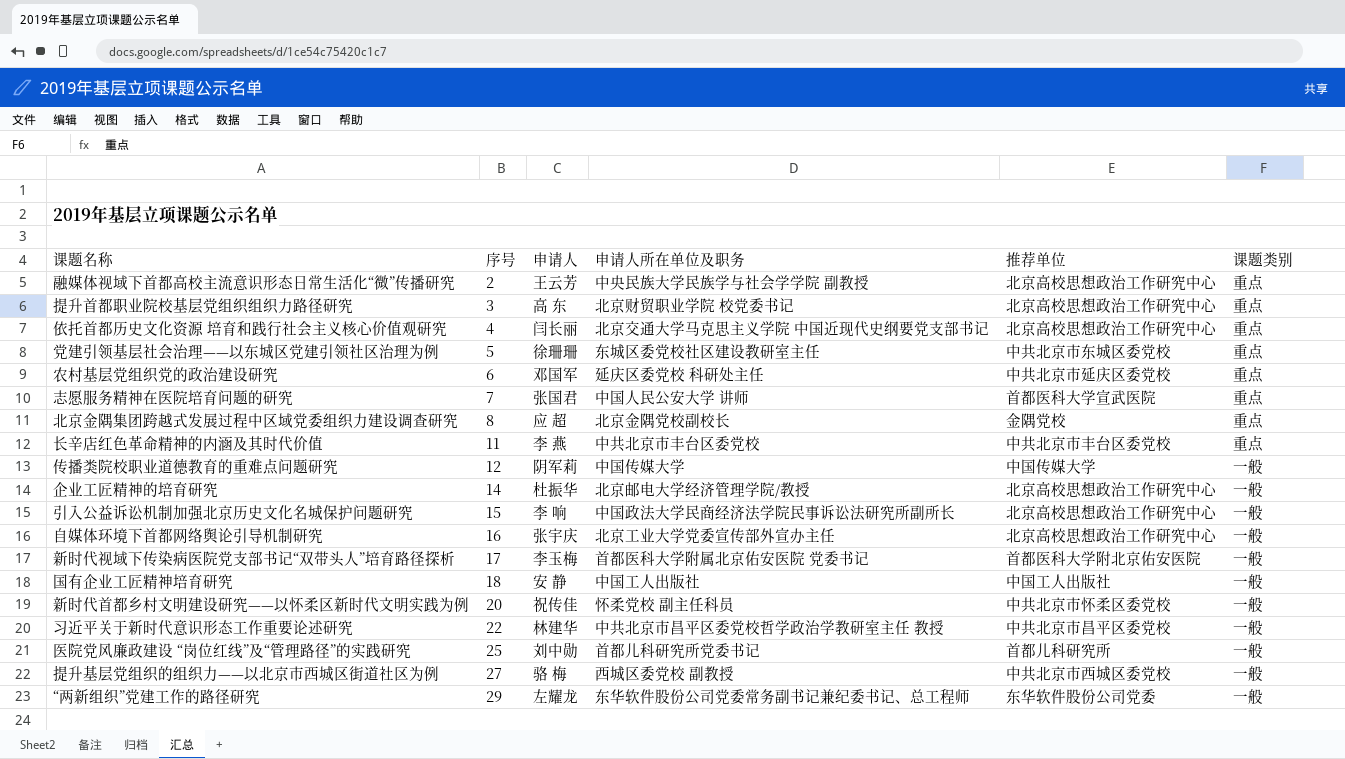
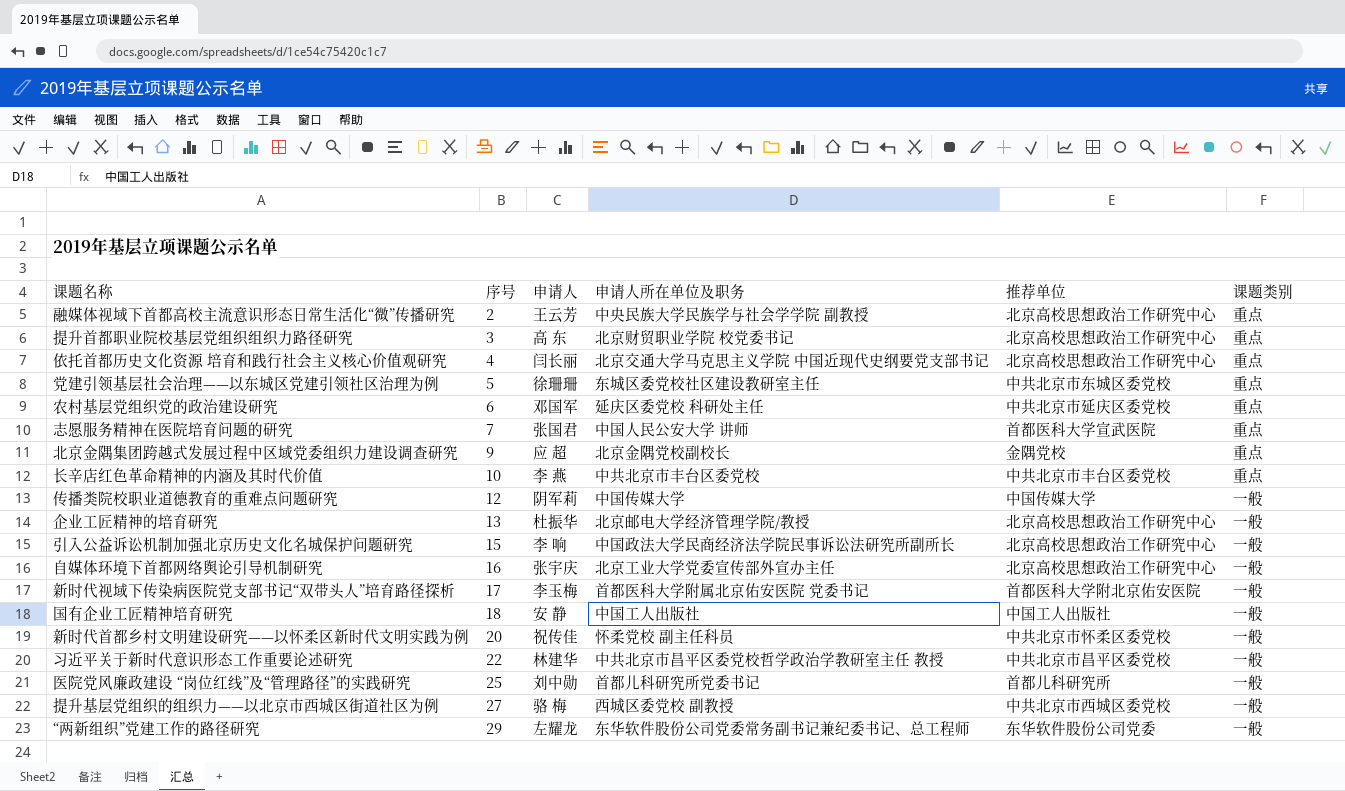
北京金隅集团跨越式发展过程中区域党委组织力建设调查研究 | 序号: 8 -> 9
长辛店红色革命精神的内涵及其时代价值 | 序号: 11 -> 10
企业工匠精神的培育研究 | 序号: 14 -> 13

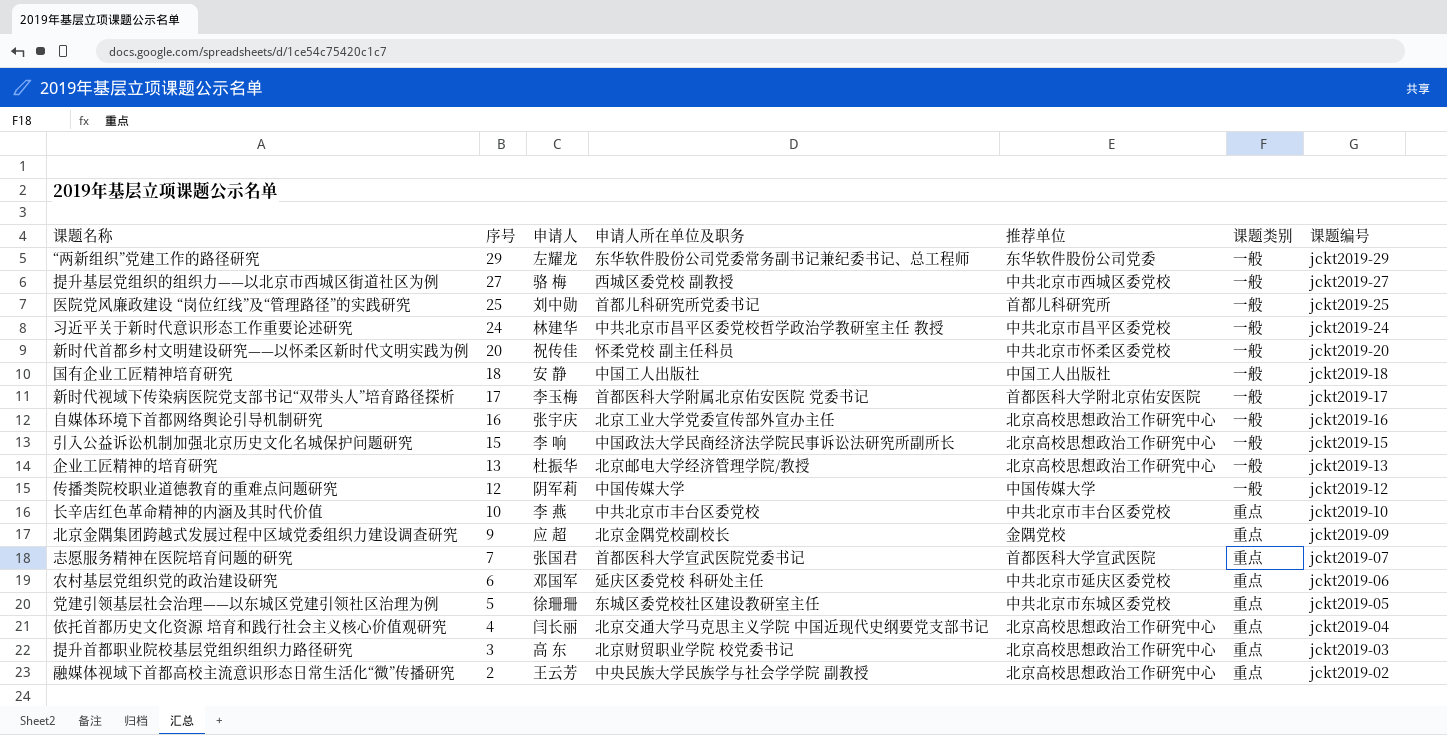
row order: 序号 ascending -> 序号 descending
column 课题编号 | position: none -> 7
习近平关于新时代意识形态工作重要论述研究 | 序号: 22 -> 24
志愿服务精神在医院培育问题的研究 | 申请人所在单位及职务: 中国人民公安大学 讲师 -> 首都医科大学宣武医院党委书记

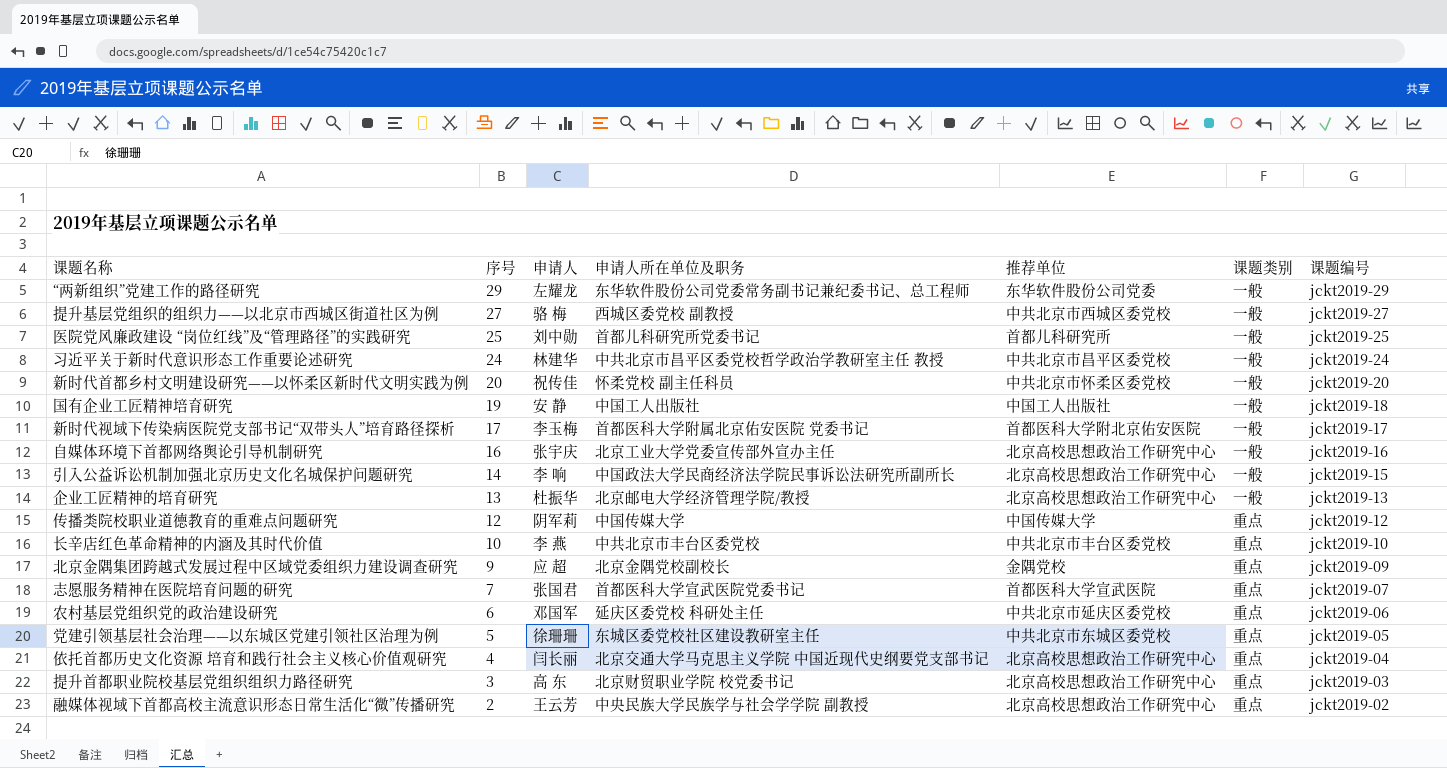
国有企业工匠精神培育研究 | 序号: 18 -> 19
引入公益诉讼机制加强北京历史文化名城保护问题研究 | 序号: 15 -> 14
传播类院校职业道德教育的重难点问题研究 | 课题类别: 一般 -> 重点

